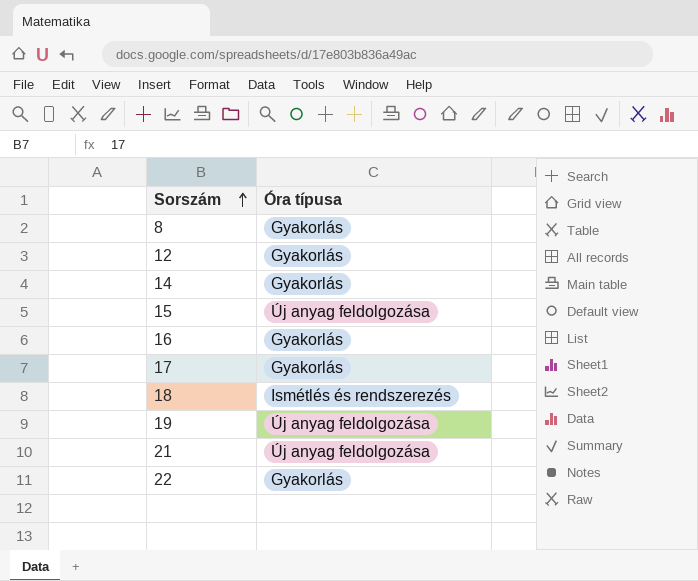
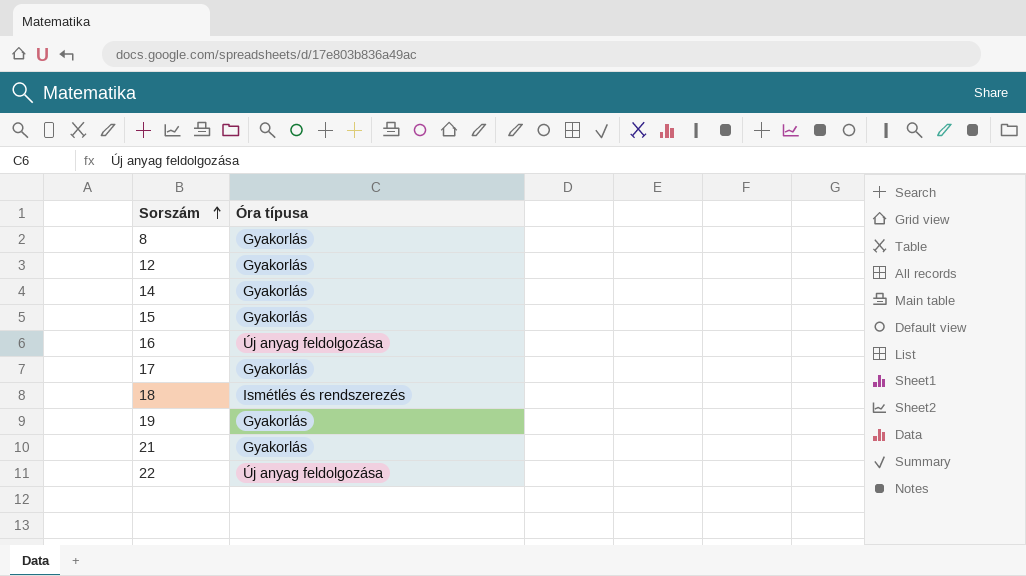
15 | Óra típusa: Új anyag feldolgozása -> Gyakorlás
16 | Óra típusa: Gyakorlás -> Új anyag feldolgozása
19 | Óra típusa: Új anyag feldolgozása -> Gyakorlás
21 | Óra típusa: Új anyag feldolgozása -> Gyakorlás
22 | Óra típusa: Gyakorlás -> Új anyag feldolgozása

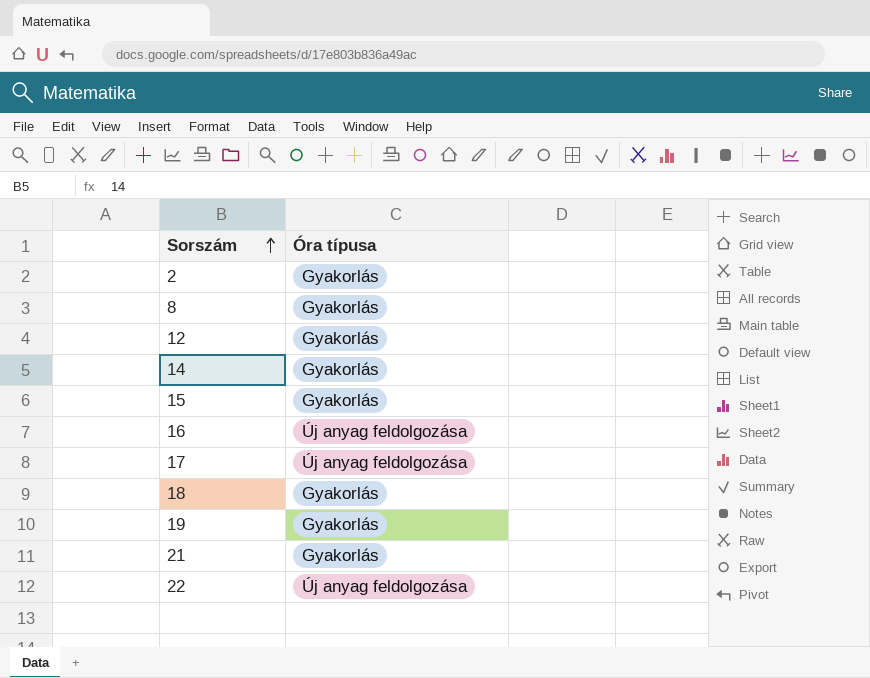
row 2: none -> Gyakorlás
17 | Óra típusa: Gyakorlás -> Új anyag feldolgozása
18 | Óra típusa: Ismétlés és rendszerezés -> Gyakorlás

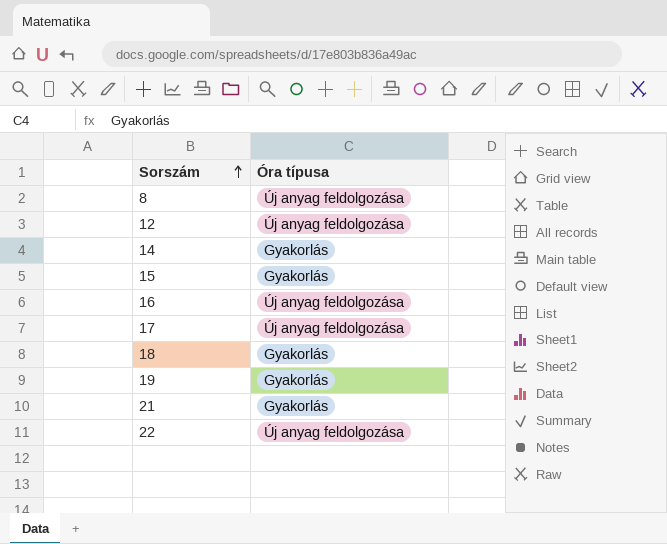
row 2: Gyakorlás -> none
8 | Óra típusa: Gyakorlás -> Új anyag feldolgozása
12 | Óra típusa: Gyakorlás -> Új anyag feldolgozása

